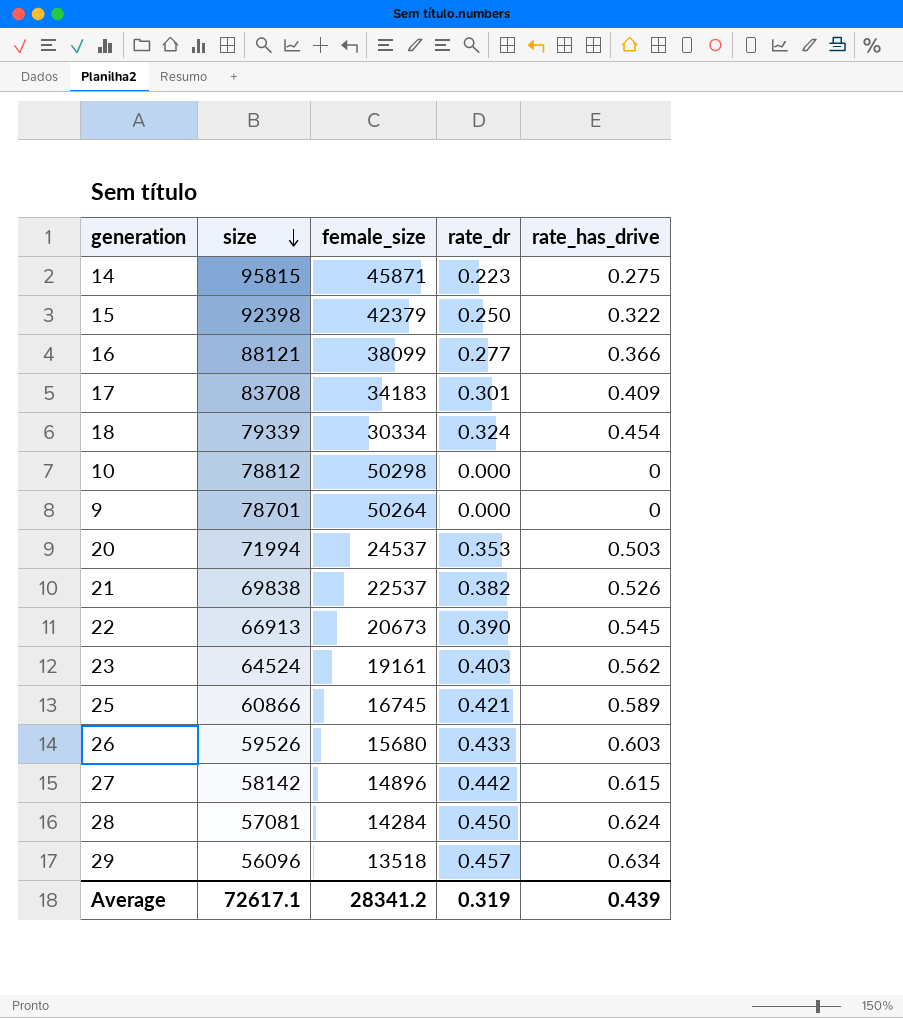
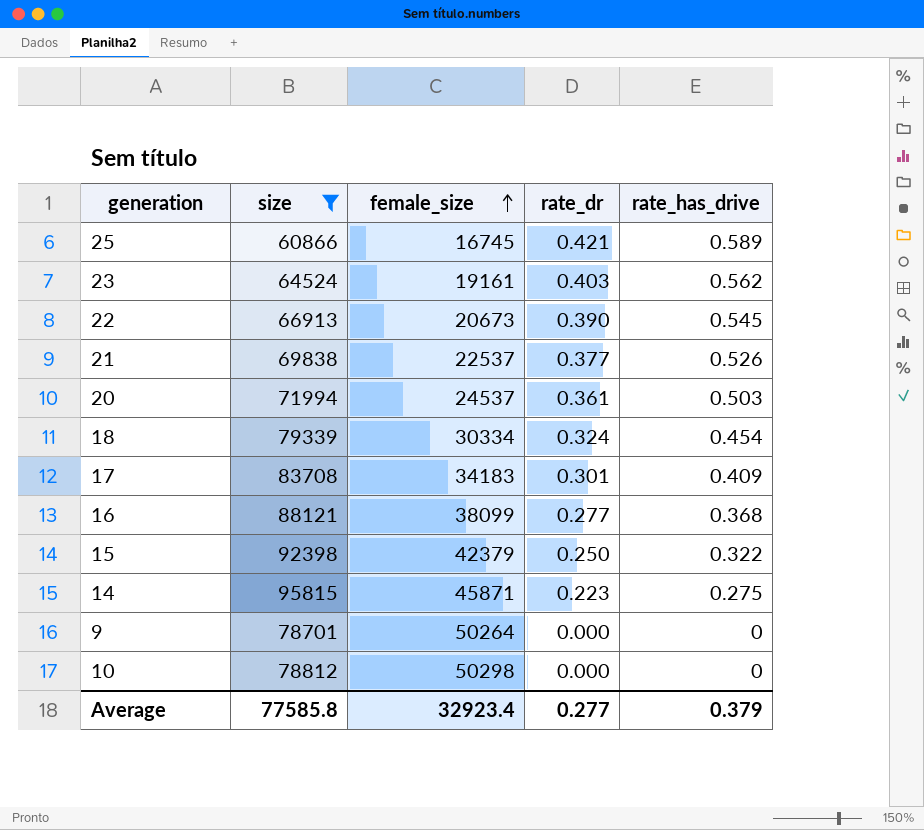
filter: none -> size >= 60866
row order: size descending -> female_size ascending
21 | rate_dr: 0.382 -> 0.377
20 | rate_dr: 0.353 -> 0.361
16 | rate_has_drive: 0.366 -> 0.368
Average | size: 72617.1 -> 77585.8
Average | female_size: 28341.2 -> 32923.4
Average | rate_dr: 0.319 -> 0.277
Average | rate_has_drive: 0.439 -> 0.379

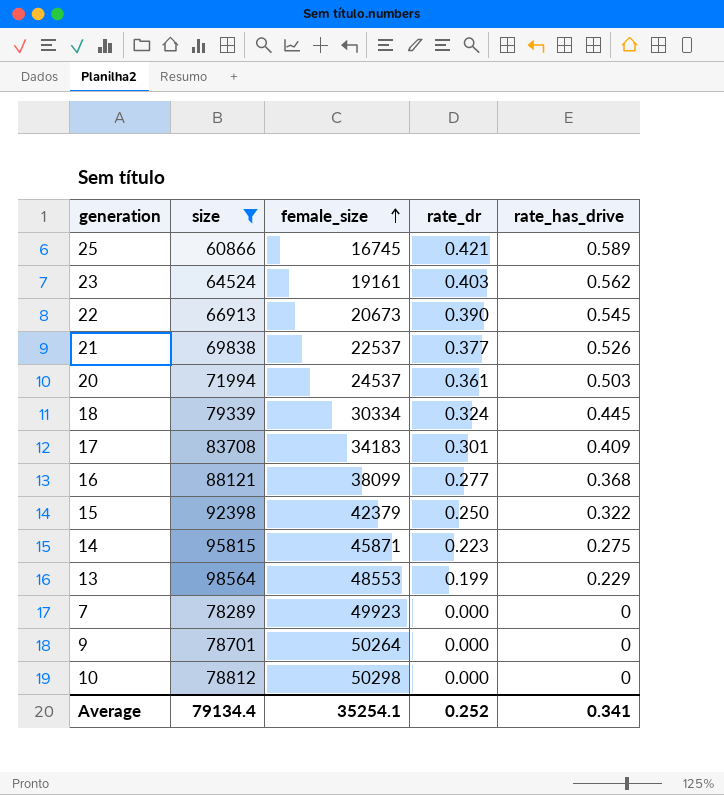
18 | rate_has_drive: 0.454 -> 0.445
row 13: none -> 98564 | 48553 | 0.199 | 0.229
row 7: none -> 78289 | 49923 | 0.000 | 0
Average | size: 77585.8 -> 79134.4
Average | female_size: 32923.4 -> 35254.1
Average | rate_dr: 0.277 -> 0.252
Average | rate_has_drive: 0.379 -> 0.341

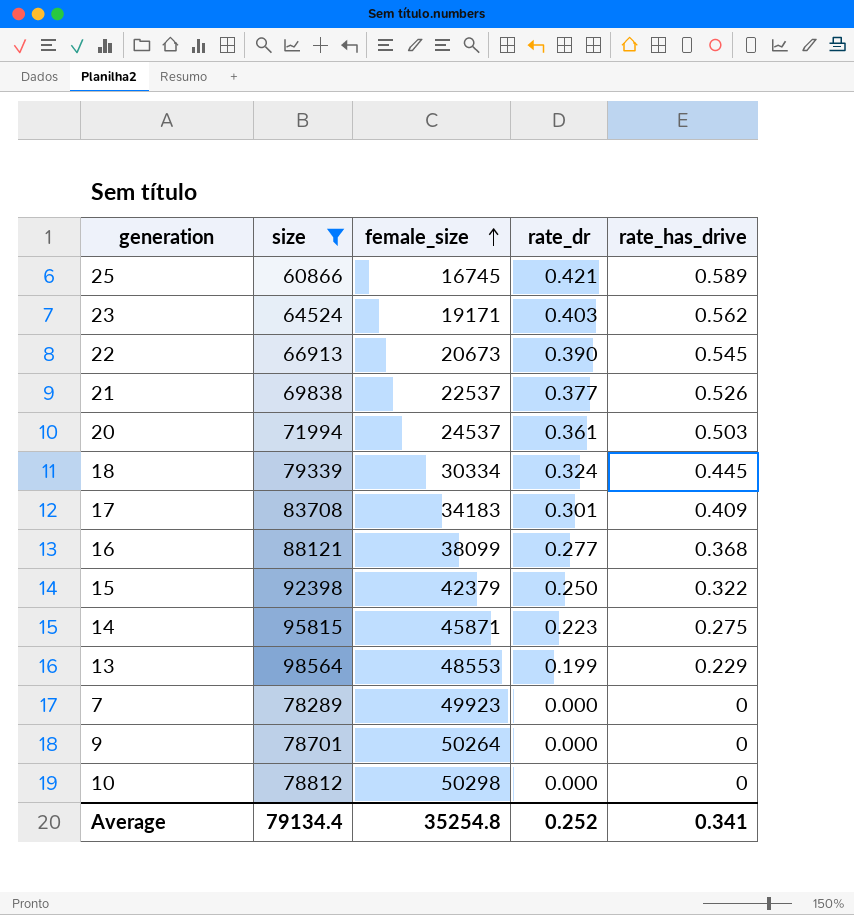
23 | female_size: 19161 -> 19171
Average | female_size: 35254.1 -> 35254.8

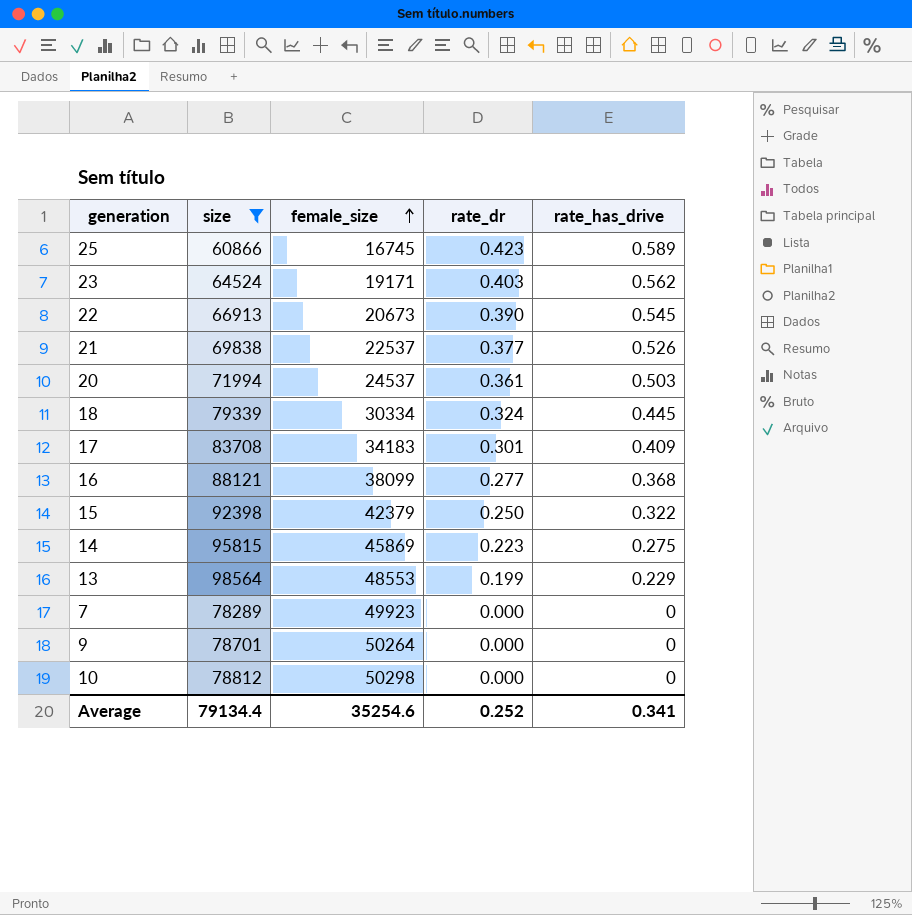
25 | rate_dr: 0.421 -> 0.423
14 | female_size: 45871 -> 45869
Average | female_size: 35254.8 -> 35254.6

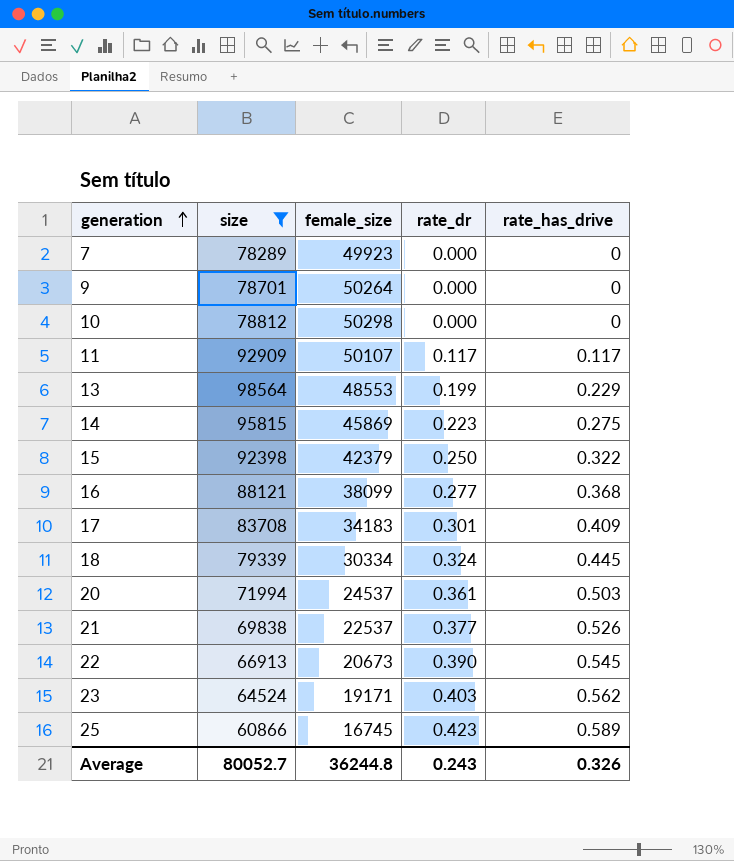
row order: female_size ascending -> generation ascending
row 11: none -> 92909 | 50107 | 0.117 | 0.117
Average | size: 79134.4 -> 80052.7
Average | female_size: 35254.6 -> 36244.8
Average | rate_dr: 0.252 -> 0.243
Average | rate_has_drive: 0.341 -> 0.326

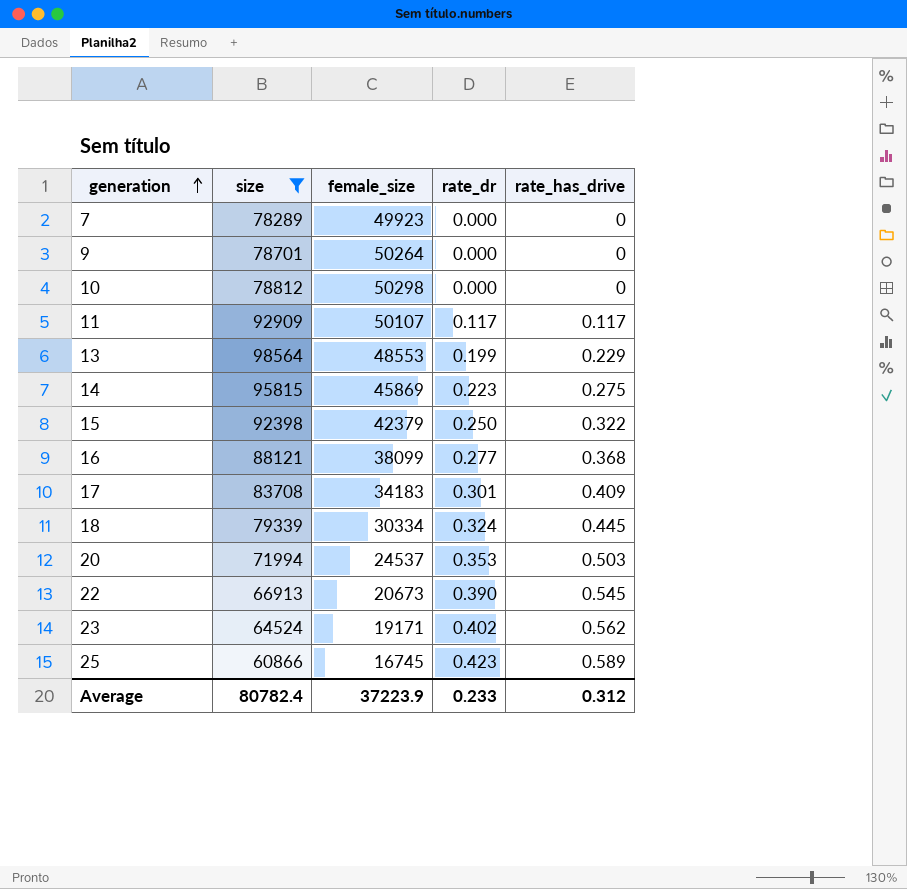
row 21: 69838 | 22537 | 0.377 | 0.526 -> none
20 | rate_dr: 0.361 -> 0.353
23 | rate_dr: 0.403 -> 0.402
Average | size: 80052.7 -> 80782.4
Average | female_size: 36244.8 -> 37223.9
Average | rate_dr: 0.243 -> 0.233
Average | rate_has_drive: 0.326 -> 0.312

